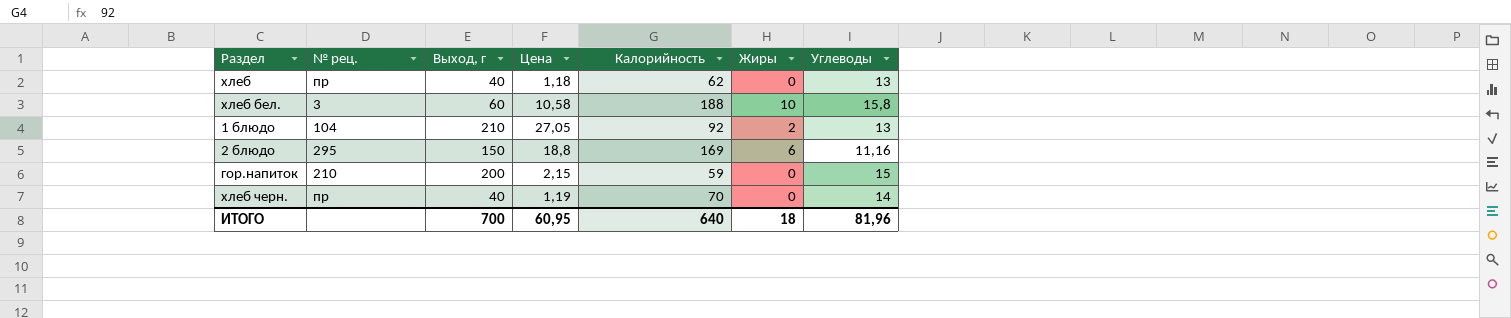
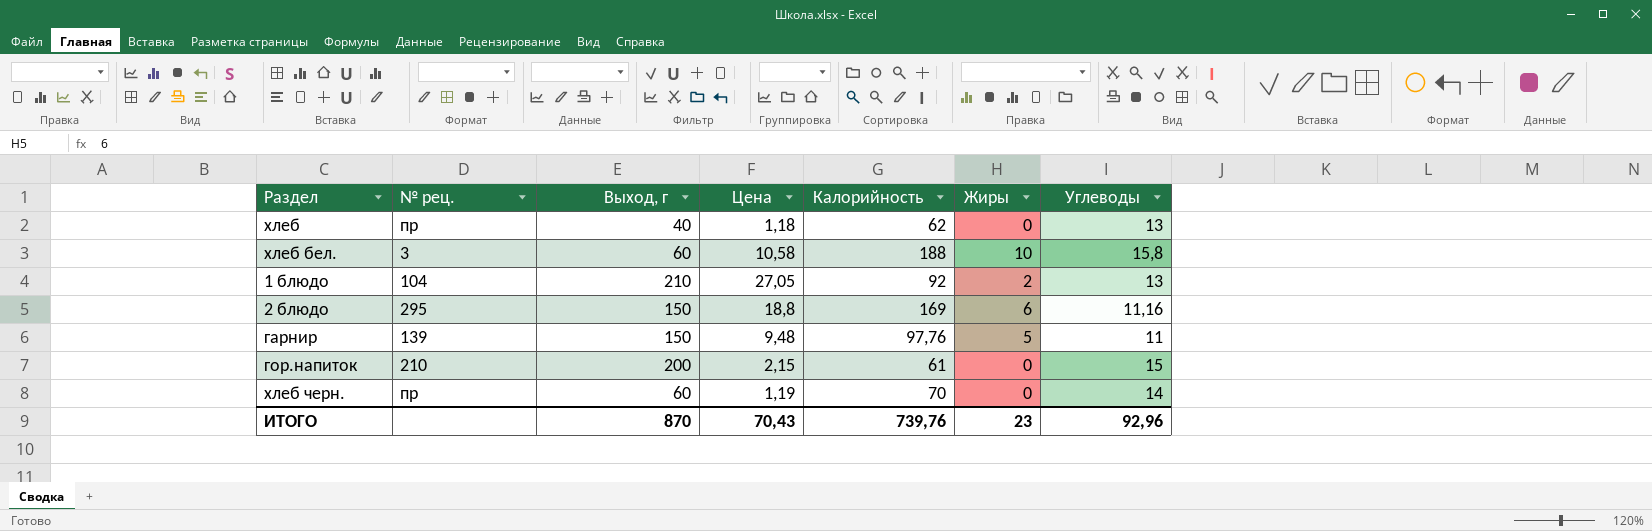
row гарнир: none -> 139 | 150 | 9,48 | 97,76 | 5 | 11
гор.напиток | Калорийность: 59 -> 61
хлеб черн. | Выход, г: 40 -> 60
ИТОГО | Выход, г: 700 -> 870
ИТОГО | Цена: 60,95 -> 70,43
ИТОГО | Калорийность: 640 -> 739,76
ИТОГО | Жиры: 18 -> 23
ИТОГО | Углеводы: 81,96 -> 92,96

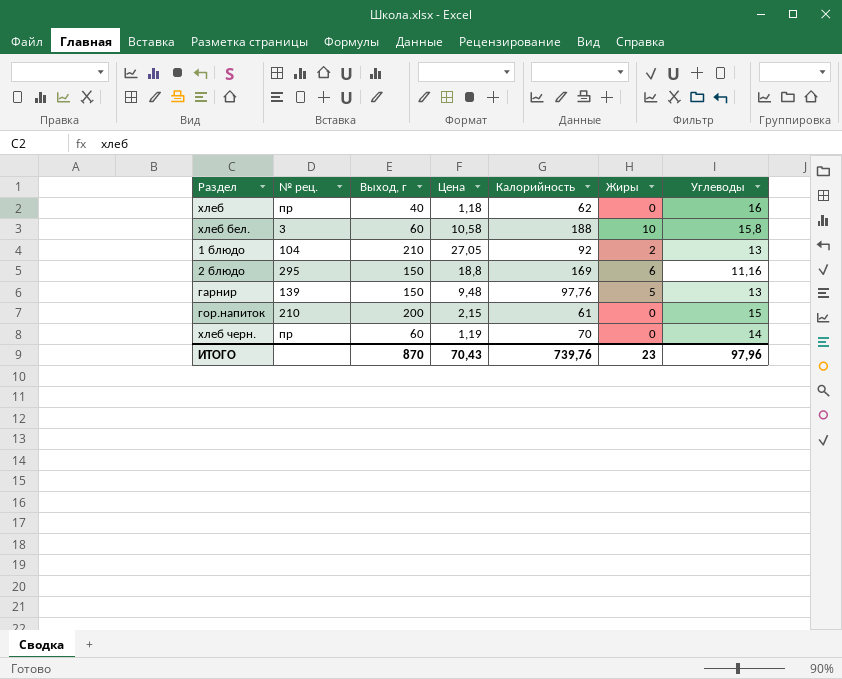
хлеб | Углеводы: 13 -> 16
гарнир | Углеводы: 11 -> 13
ИТОГО | Углеводы: 92,96 -> 97,96

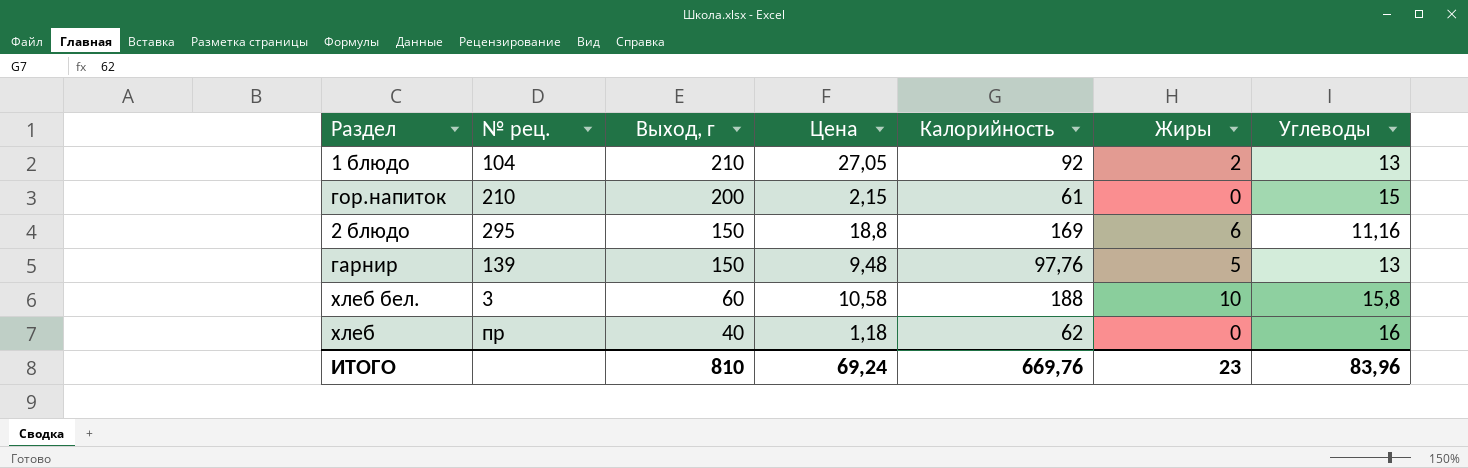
row order: none -> Выход, г descending
row хлеб черн.: пр | 60 | 1,19 | 70 | 0 | 14 -> none
ИТОГО | Выход, г: 870 -> 810
ИТОГО | Цена: 70,43 -> 69,24
ИТОГО | Калорийность: 739,76 -> 669,76
ИТОГО | Углеводы: 97,96 -> 83,96

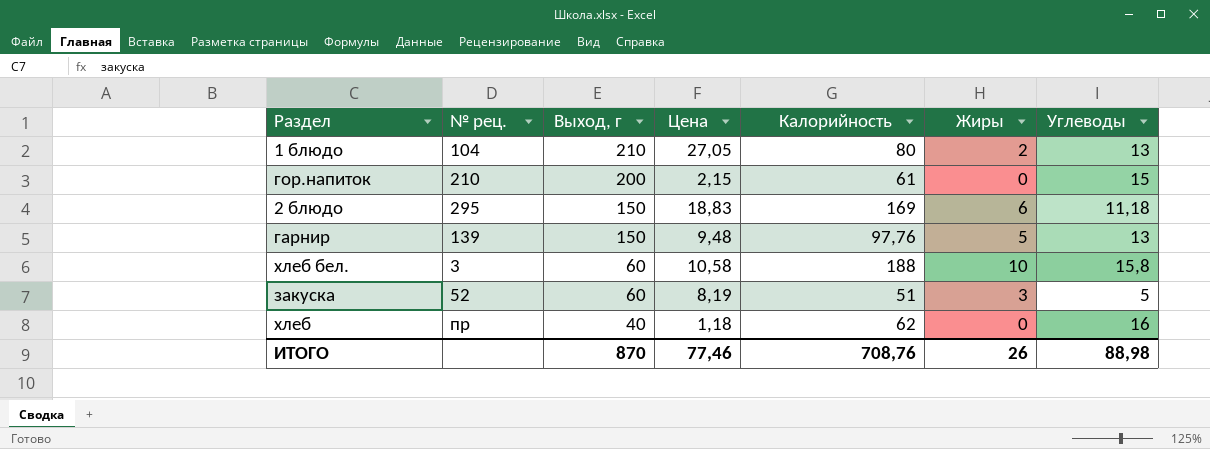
1 блюдо | Калорийность: 92 -> 80
2 блюдо | Цена: 18,8 -> 18,83
2 блюдо | Углеводы: 11,16 -> 11,18
row закуска: none -> 52 | 60 | 8,19 | 51 | 3 | 5
ИТОГО | Выход, г: 810 -> 870
ИТОГО | Цена: 69,24 -> 77,46
ИТОГО | Калорийность: 669,76 -> 708,76
ИТОГО | Жиры: 23 -> 26
ИТОГО | Углеводы: 83,96 -> 88,98

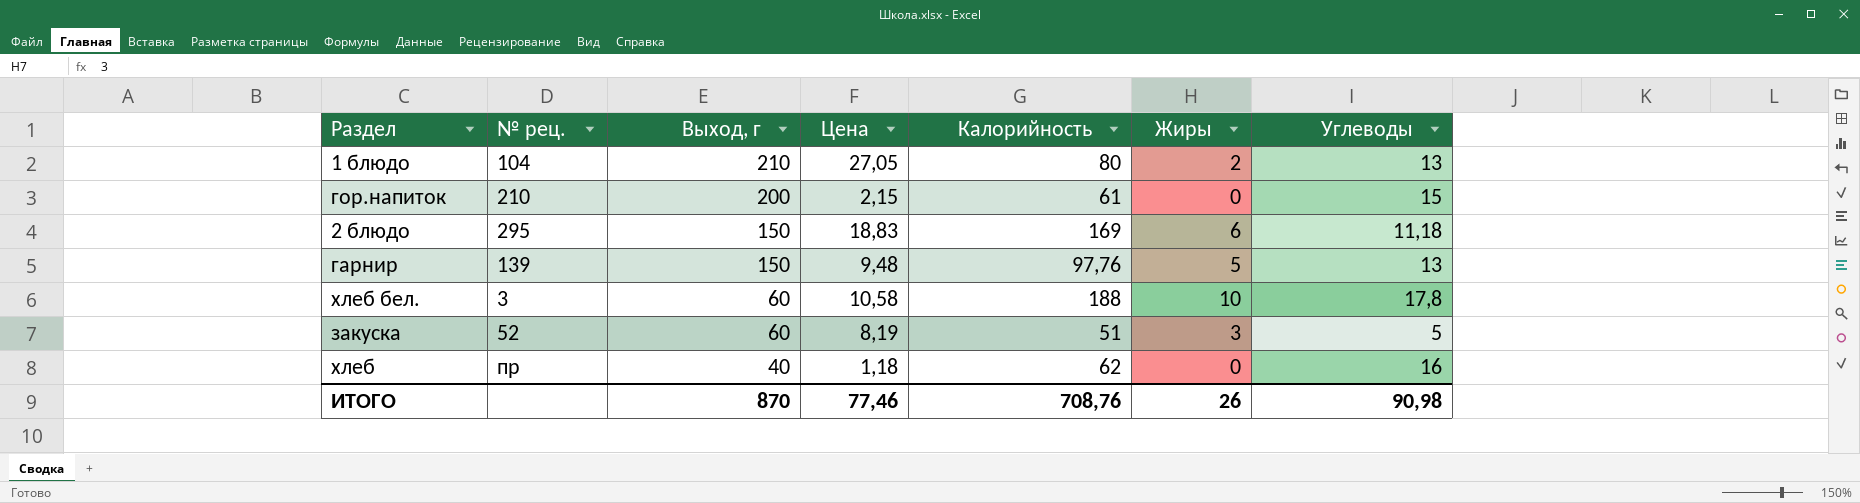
хлеб бел. | Углеводы: 15,8 -> 17,8
ИТОГО | Углеводы: 88,98 -> 90,98

